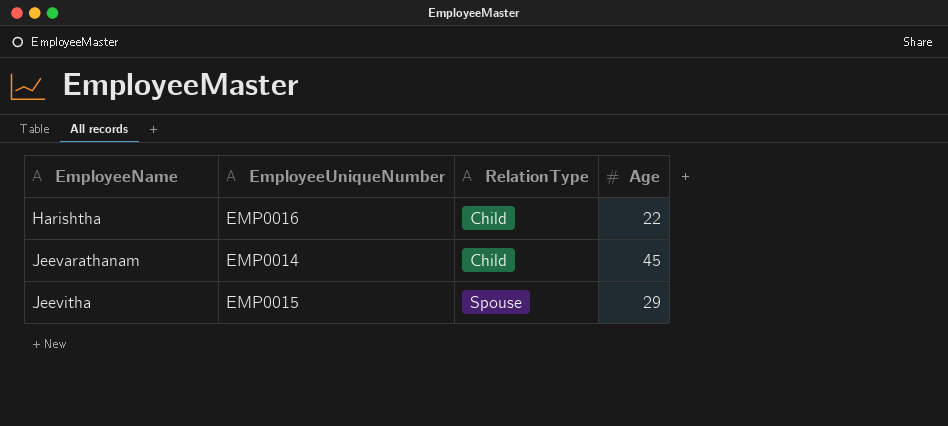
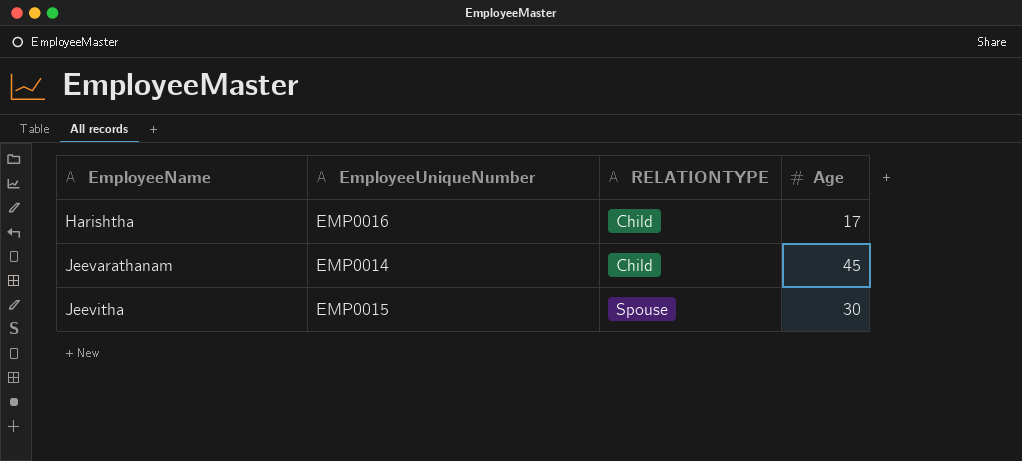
column name: RelationType -> RELATIONTYPE
Harishtha | Age: 22 -> 17
Jeevitha | Age: 29 -> 30

